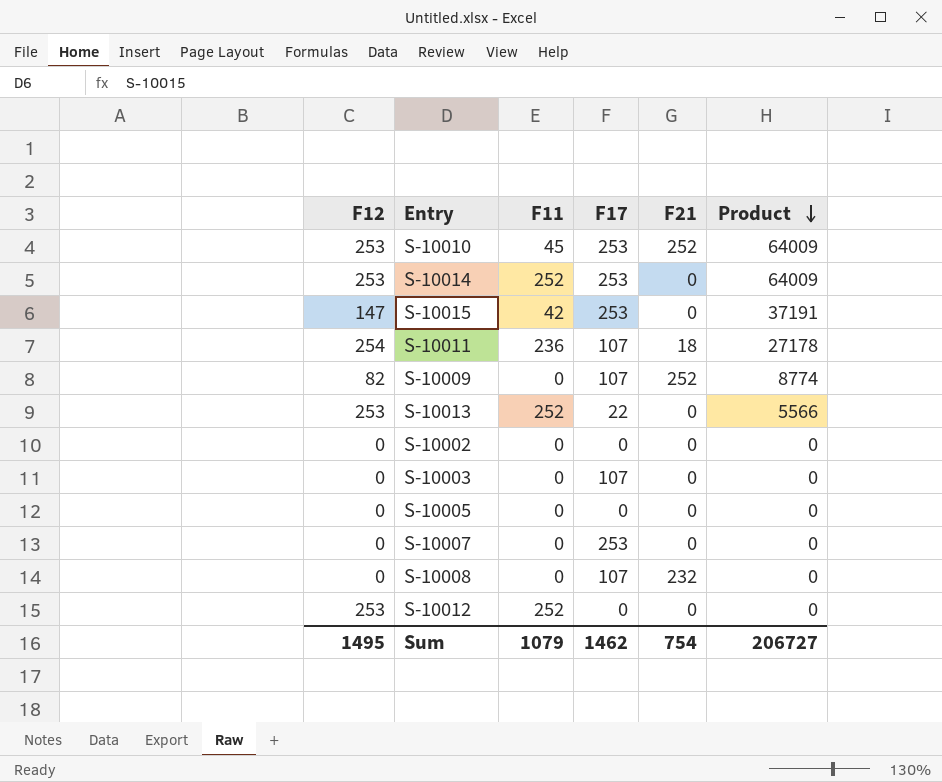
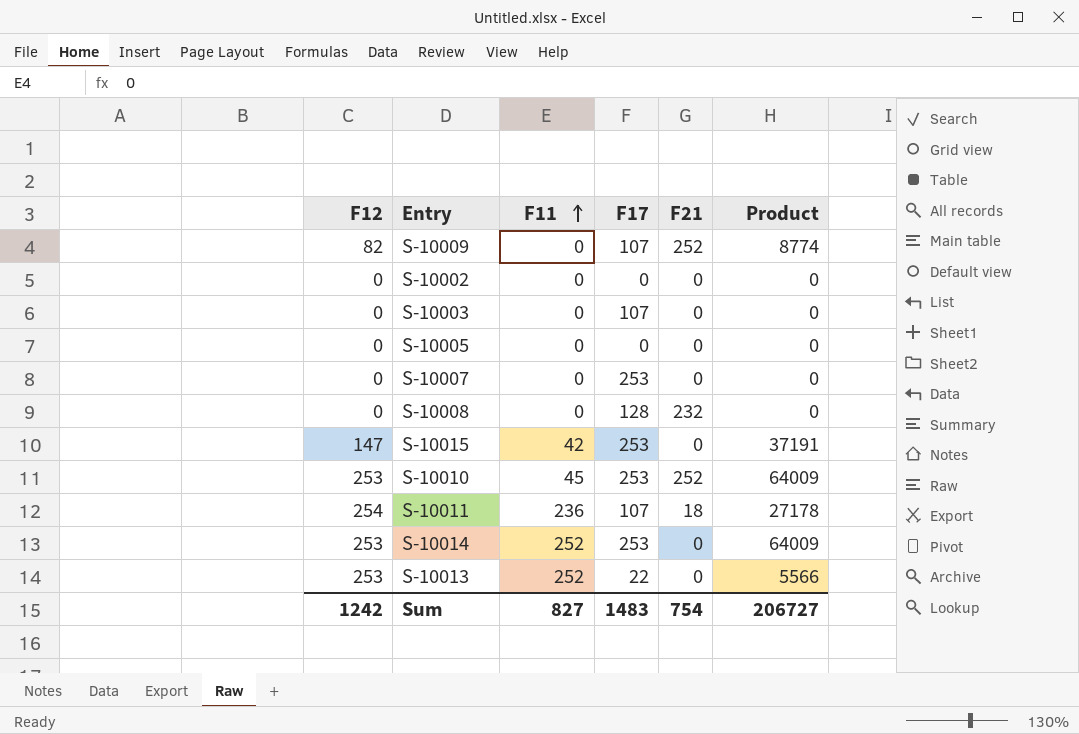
row order: Product descending -> F11 ascending
row S-10012: 253 | 252 | 0 | 0 | 0 -> none
S-10008 | F17: 107 -> 128
Sum | F12: 1495 -> 1242
Sum | F11: 1079 -> 827
Sum | F17: 1462 -> 1483

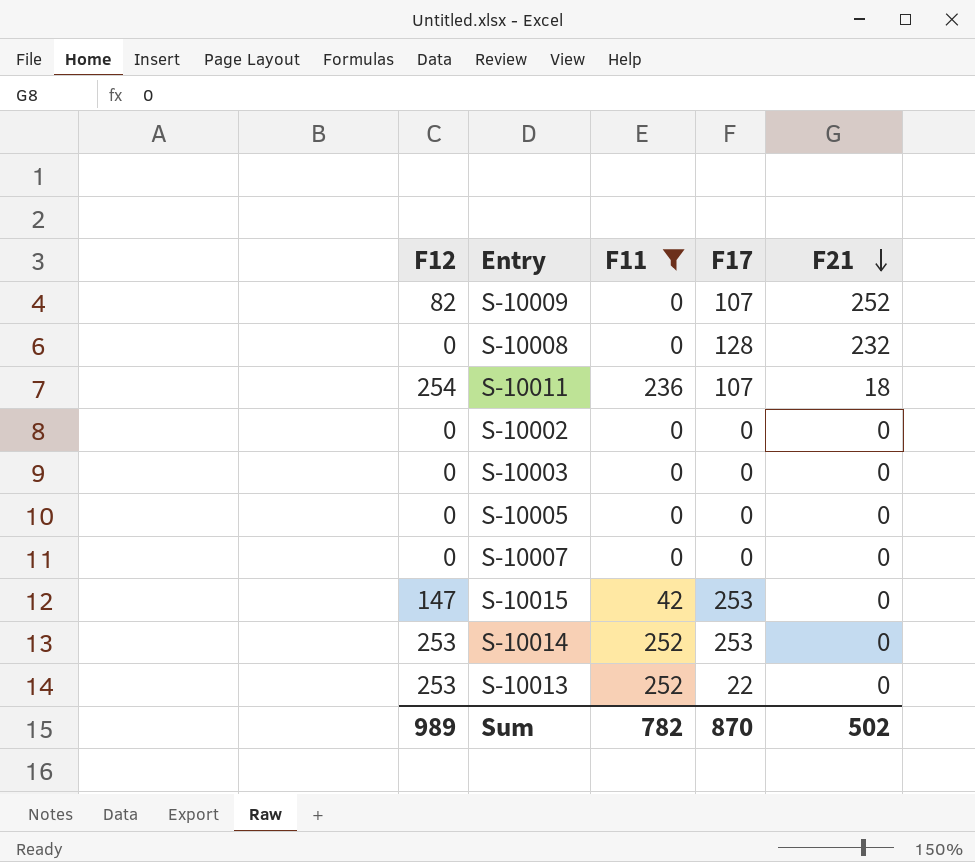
filter: none -> F11 != 45
row order: F11 ascending -> F21 descending
column Product | formula: [F12] * [F17] -> none
S-10003 | F17: 107 -> 0
S-10007 | F17: 253 -> 0
Sum | F12: 1242 -> 989
Sum | F11: 827 -> 782
Sum | F17: 1483 -> 870
Sum | F21: 754 -> 502

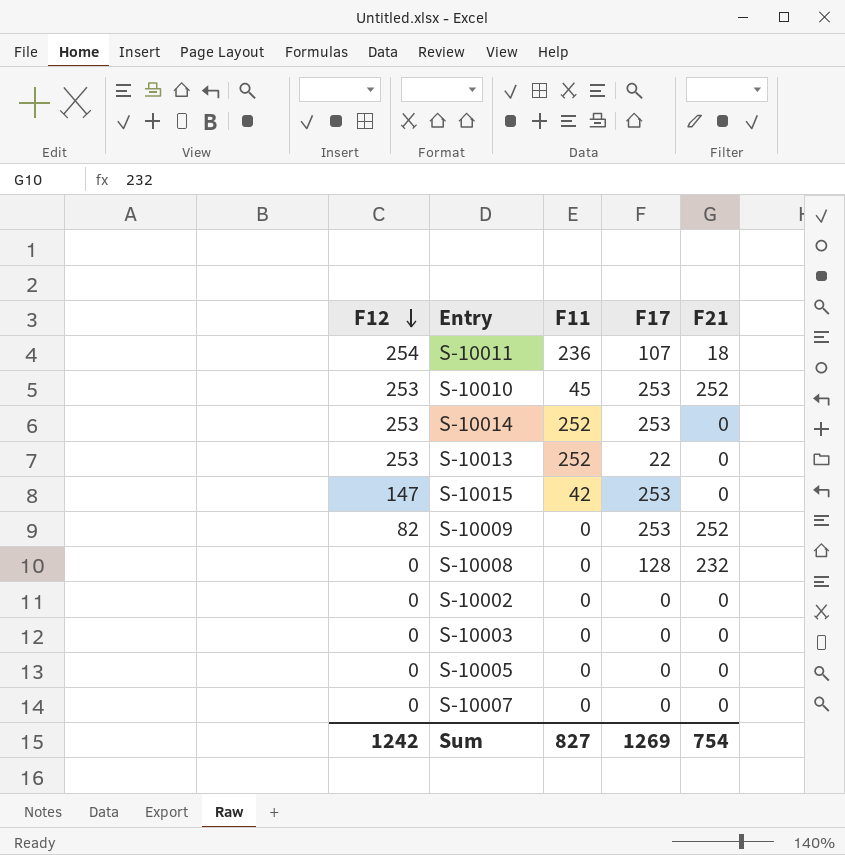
filter: F11 != 45 -> none
row order: F21 descending -> F12 descending
S-10009 | F17: 107 -> 253
Sum | F12: 989 -> 1242
Sum | F11: 782 -> 827
Sum | F17: 870 -> 1269
Sum | F21: 502 -> 754

